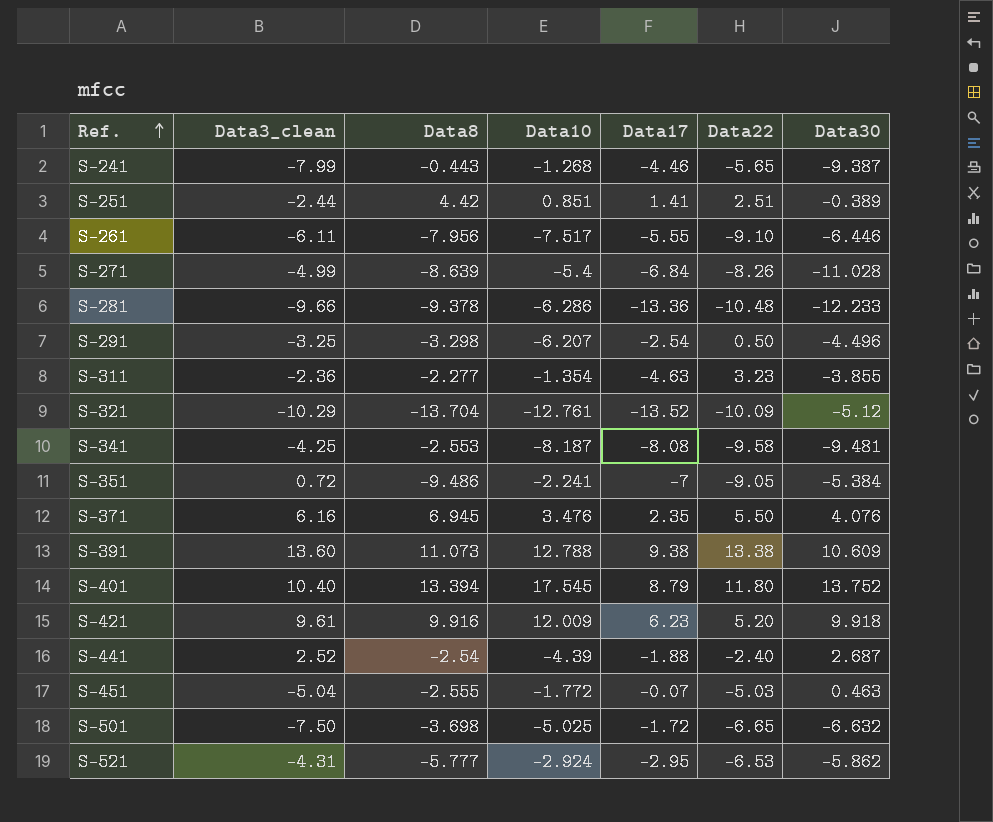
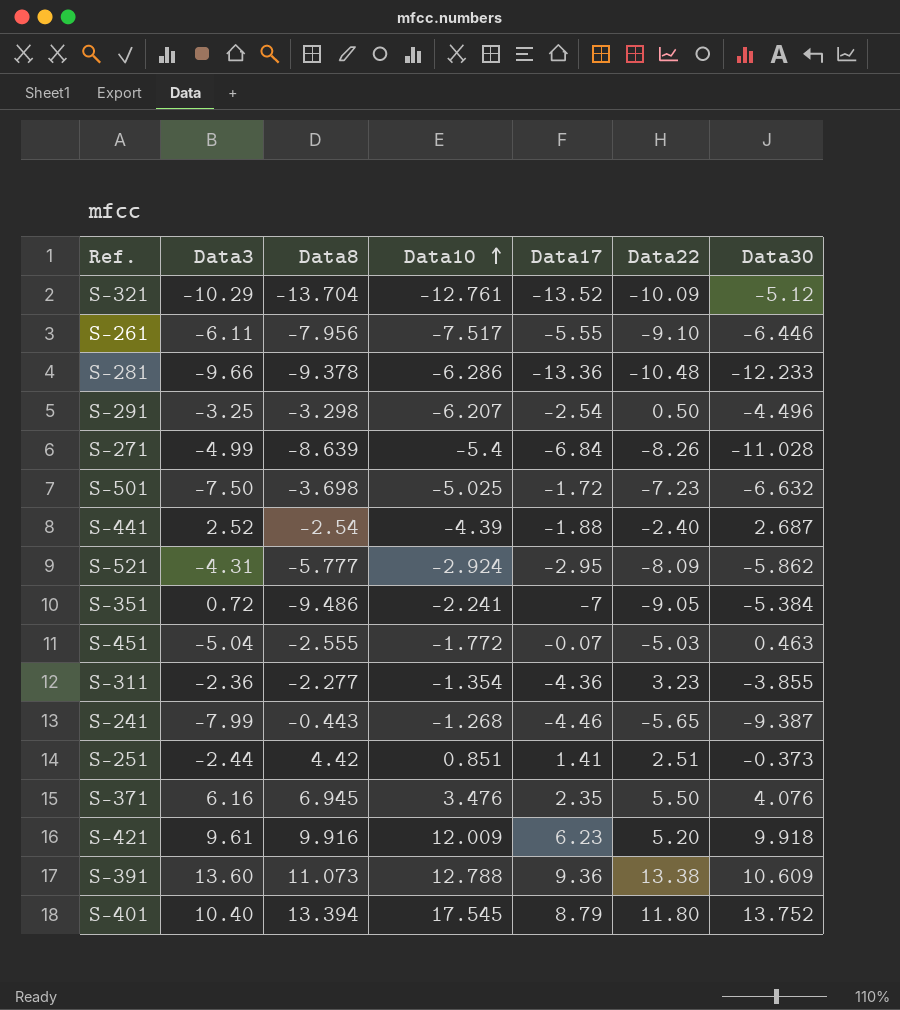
row order: Ref. ascending -> Data10 ascending
column name: Data3_clean -> Data3
row S-341: -4.25 | -2.553 | -8.187 | -8.08 | -9.58 | -9.481 -> none
S-501 | Data22: -6.65 -> -7.23
S-521 | Data22: -6.53 -> -8.09
S-311 | Data17: -4.63 -> -4.36
S-251 | Data30: -0.389 -> -0.373
S-391 | Data17: 9.38 -> 9.36

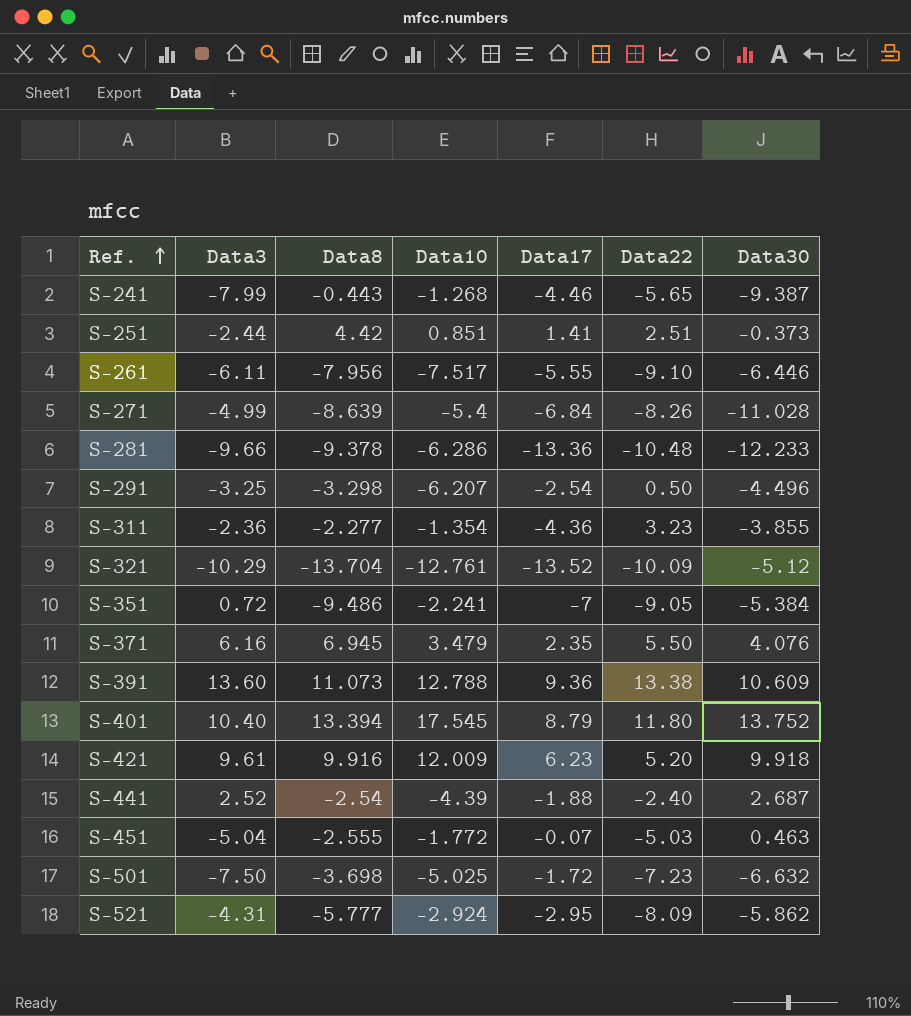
row order: Data10 ascending -> Ref. ascending
S-371 | Data10: 3.476 -> 3.479

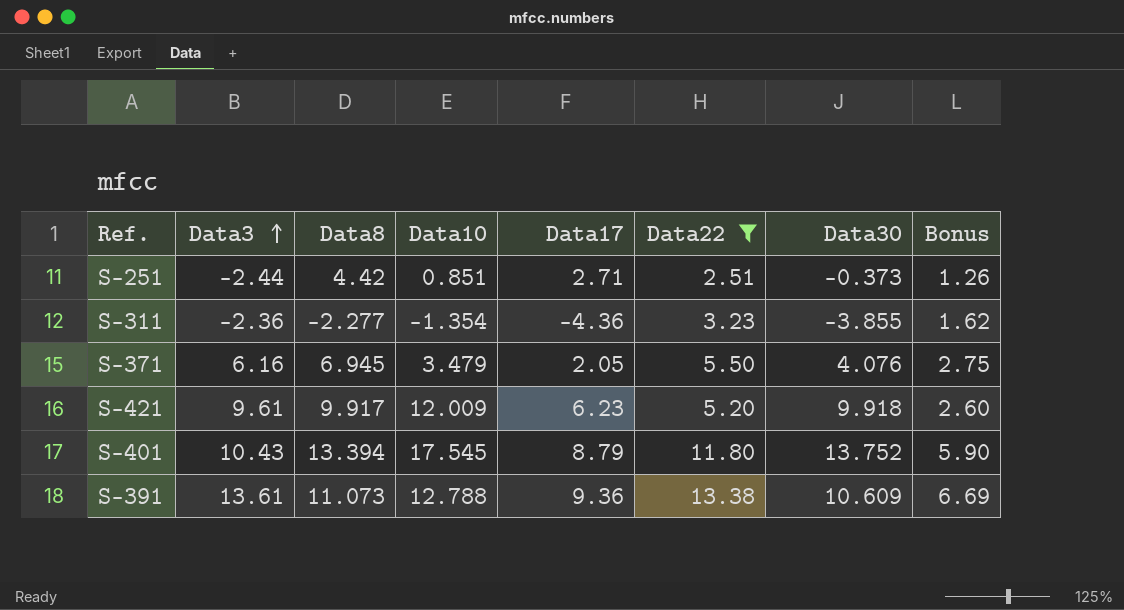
filter: none -> Data22 >= 2.51
row order: Ref. ascending -> Data3 ascending
column Bonus | formula: none -> [Data22] * 0.5
S-251 | Data17: 1.41 -> 2.71
S-371 | Data17: 2.35 -> 2.05
S-421 | Data8: 9.916 -> 9.917
S-401 | Data3: 10.40 -> 10.43
S-391 | Data3: 13.60 -> 13.61

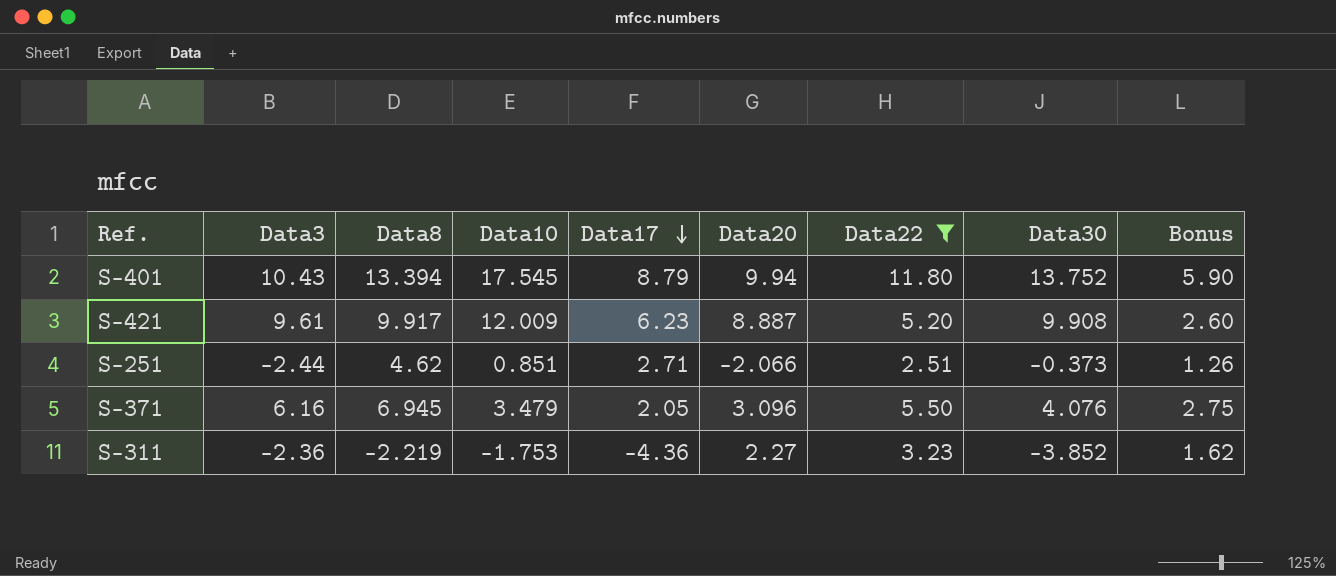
row order: Data3 ascending -> Data17 descending
column Data20 | position: none -> 6
row S-391: 13.61 | 11.073 | 12.788 | 9.36 | 13.38 | 10.609 | 6.69 -> none
S-421 | Data30: 9.918 -> 9.908
S-251 | Data8: 4.42 -> 4.62
S-311 | Data8: -2.277 -> -2.219
S-311 | Data10: -1.354 -> -1.753
S-311 | Data30: -3.855 -> -3.852

